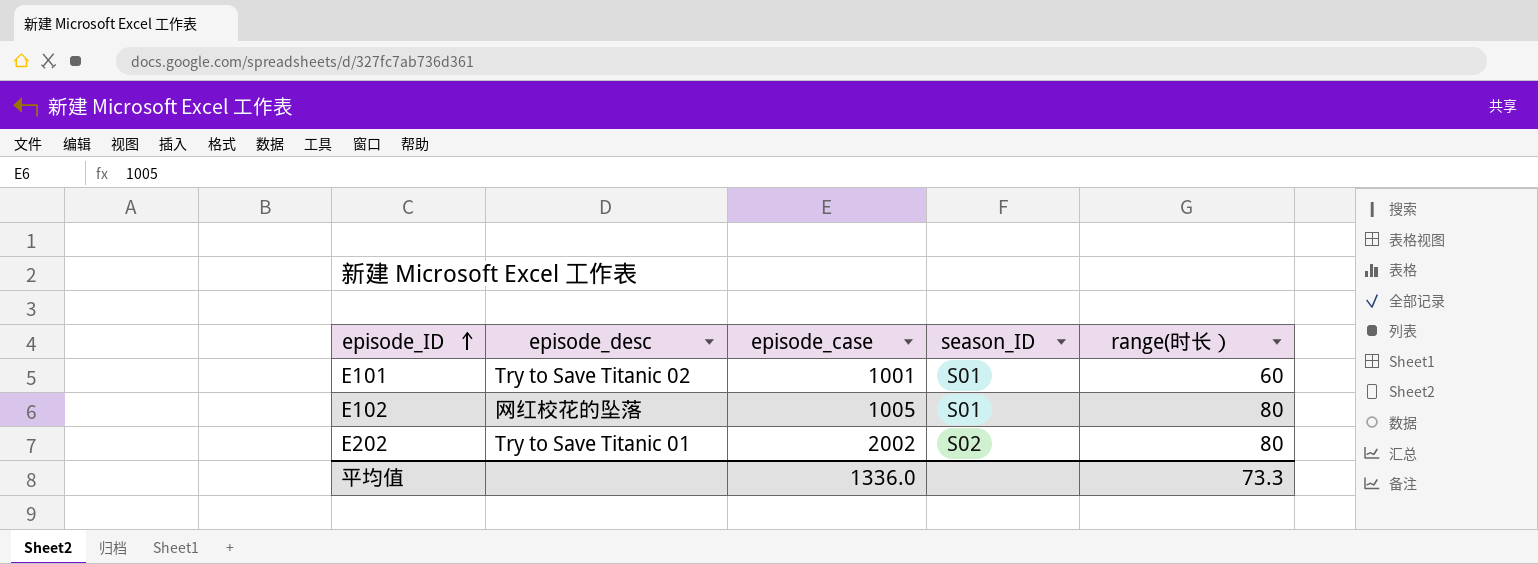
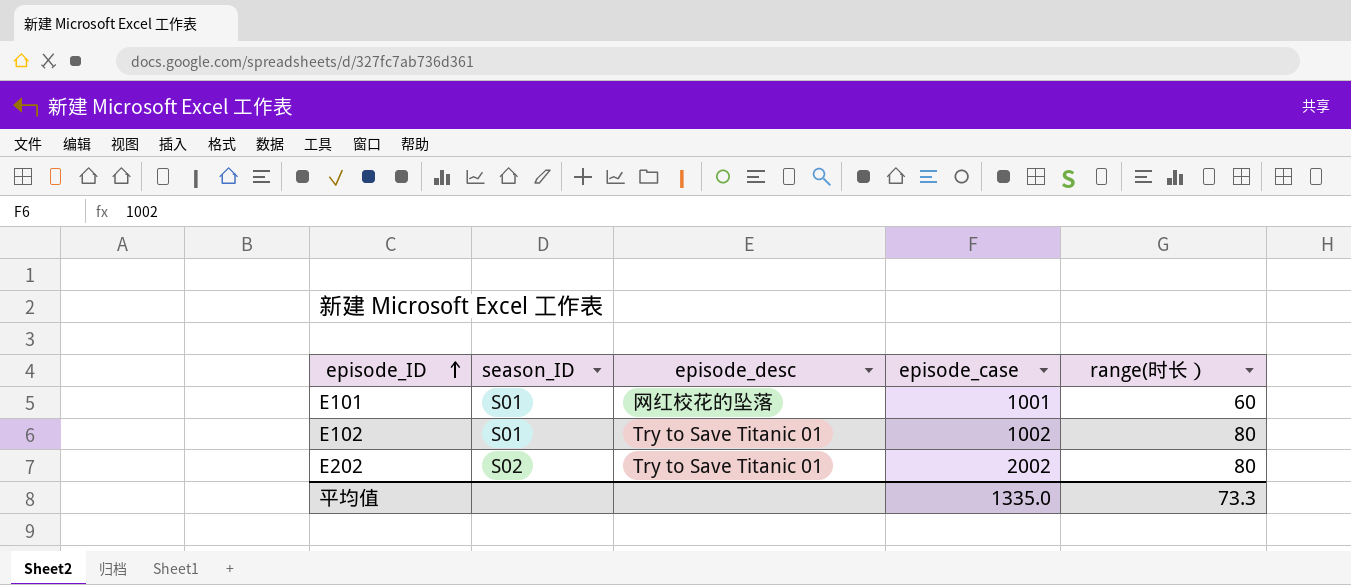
column season_ID | position: 4 -> 2
E101 | episode_desc: Try to Save Titanic 02 -> 网红校花的坠落
E102 | episode_desc: 网红校花的坠落 -> Try to Save Titanic 01
E102 | episode_case: 1005 -> 1002
平均值 | episode_case: 1336.0 -> 1335.0

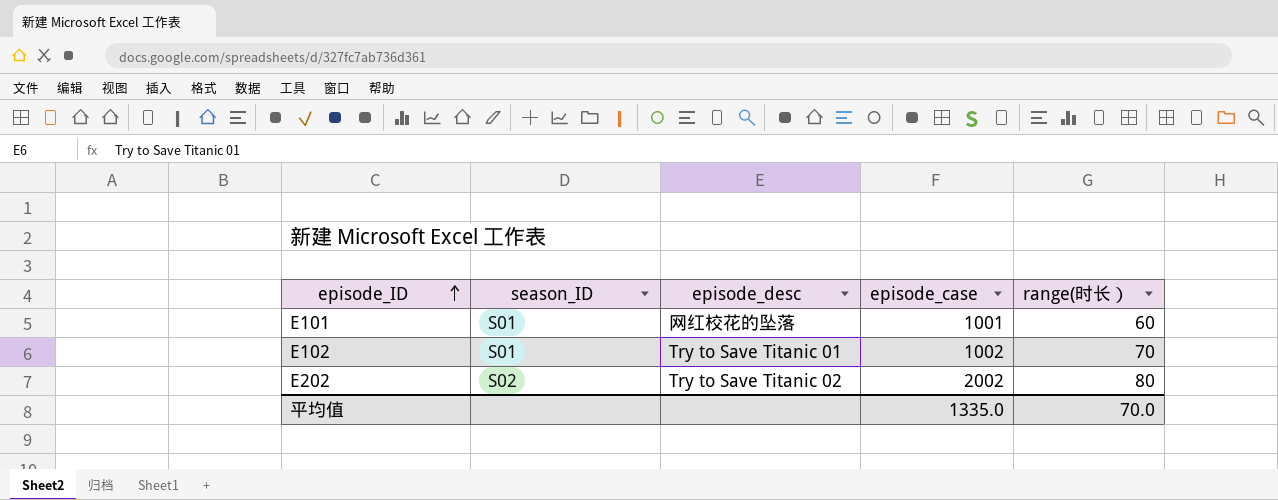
E102 | range(时长）: 80 -> 70
E202 | episode_desc: Try to Save Titanic 01 -> Try to Save Titanic 02
平均值 | range(时长）: 73.3 -> 70.0

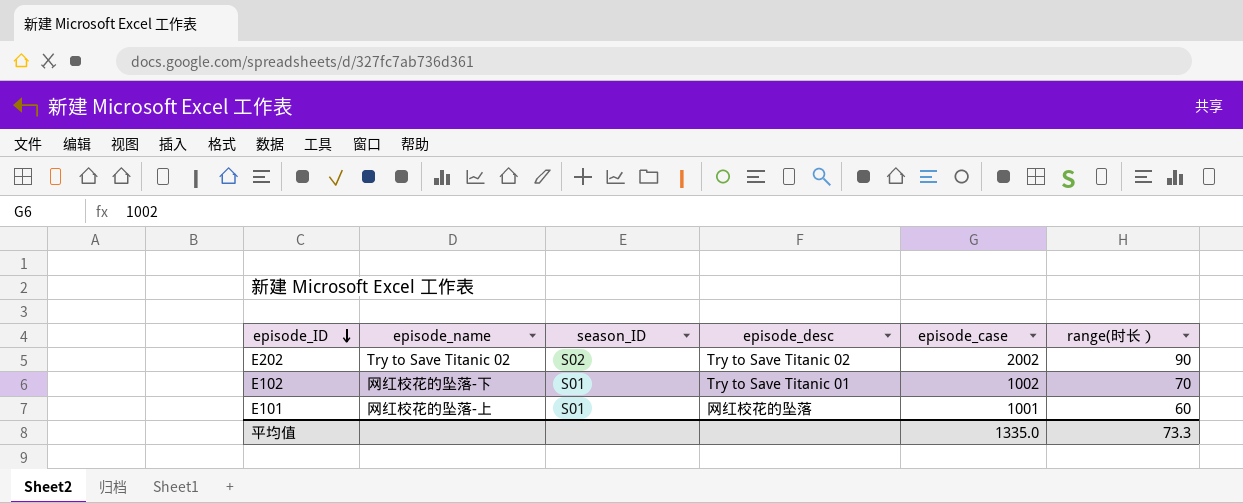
row order: episode_ID ascending -> episode_ID descending
column episode_name | position: none -> 2
E202 | range(时长）: 80 -> 90
平均值 | range(时长）: 70.0 -> 73.3

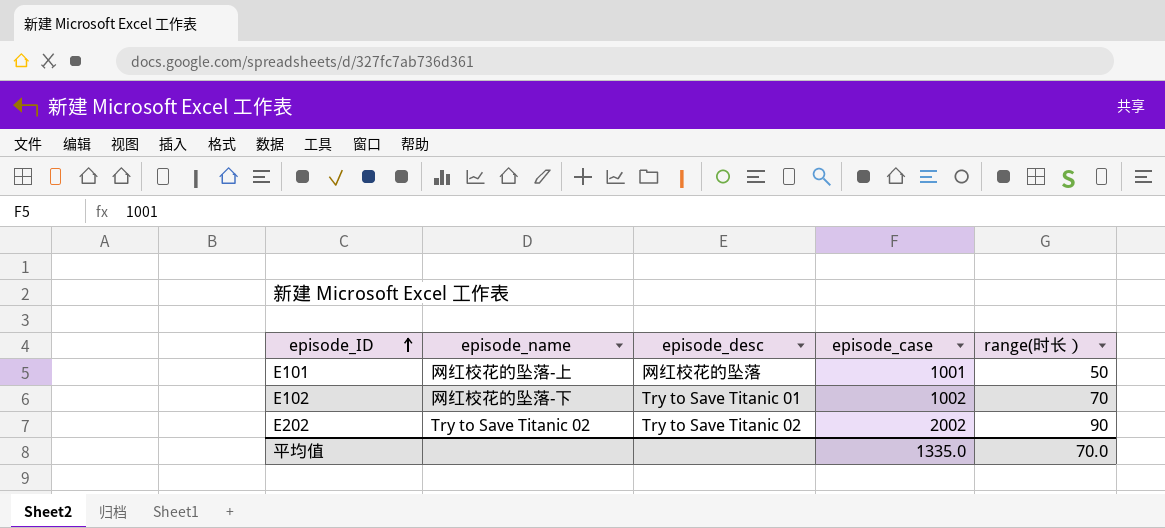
row order: episode_ID descending -> episode_ID ascending
column season_ID | position: 3 -> none
E101 | range(时长）: 60 -> 50
平均值 | range(时长）: 73.3 -> 70.0

